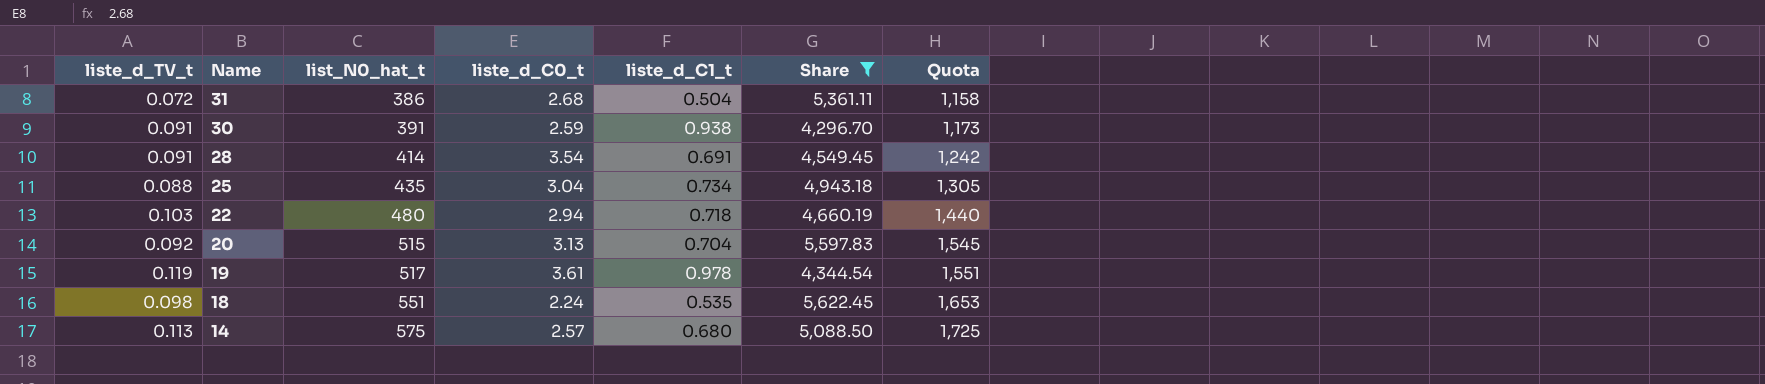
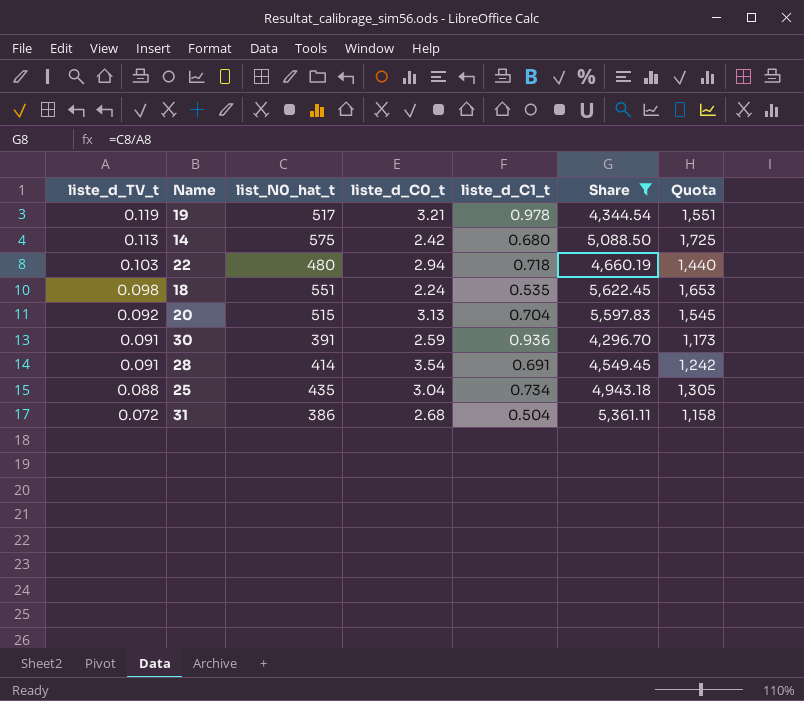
row order: Name descending -> liste_d_TV_t descending
19 | liste_d_C0_t: 3.61 -> 3.21
14 | liste_d_C0_t: 2.57 -> 2.42
30 | liste_d_C1_t: 0.938 -> 0.936

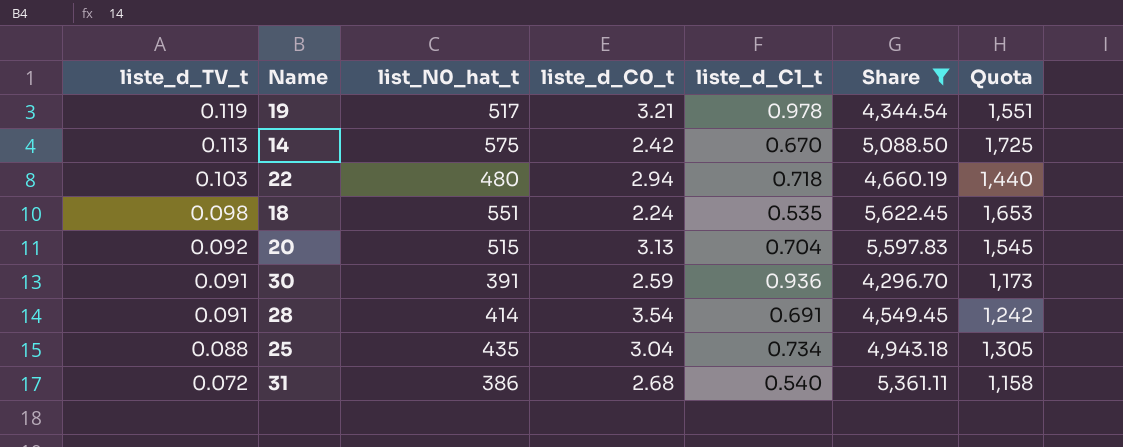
14 | liste_d_C1_t: 0.680 -> 0.670
31 | liste_d_C1_t: 0.504 -> 0.540

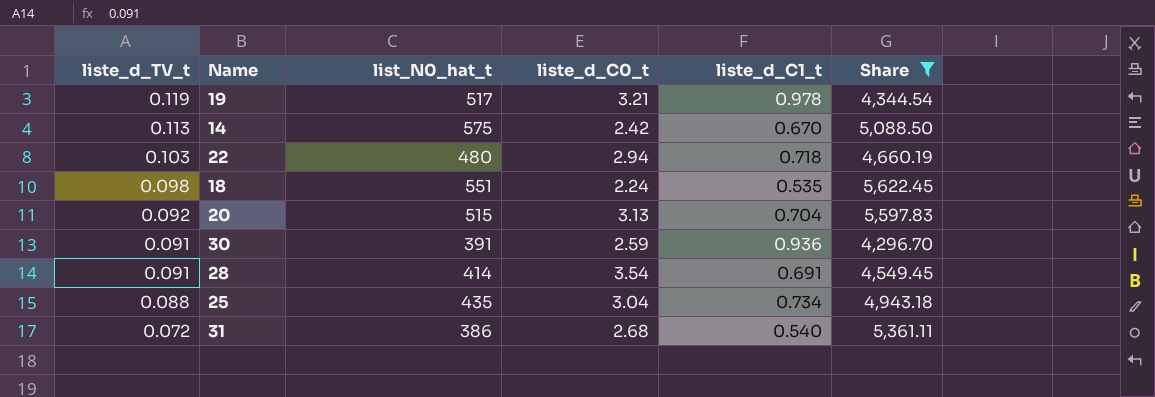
column Quota | formula: [list_N0_hat_t] * 3 -> none

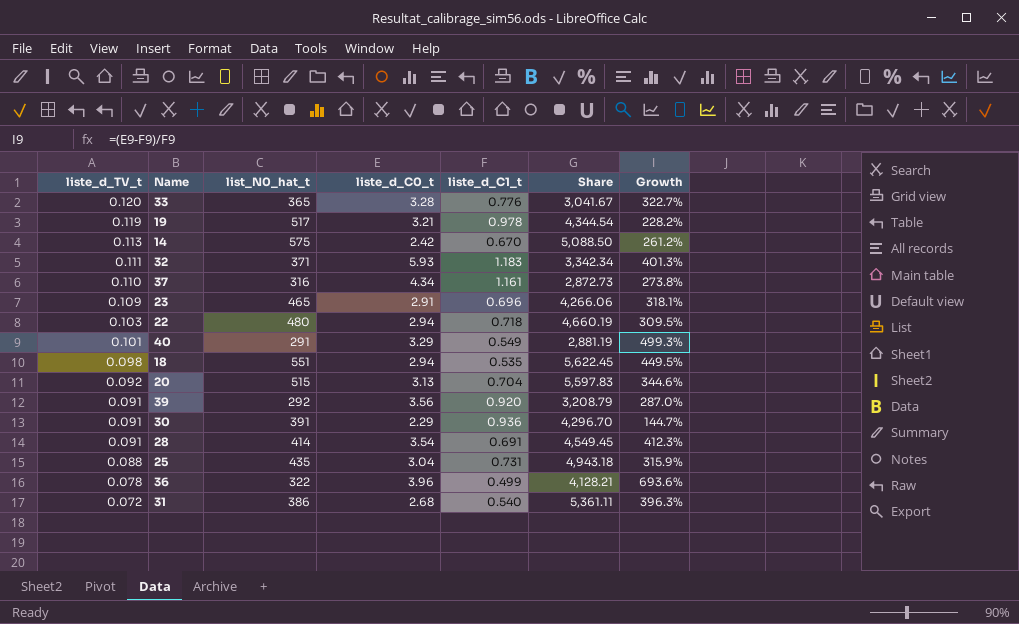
filter: Share >= 4,296.70 -> none
column Growth | formula: none -> ([liste_d_C0_t] - [liste_d_C1_t]) / [liste_d_C1_t]
18 | liste_d_C0_t: 2.24 -> 2.94
30 | liste_d_C0_t: 2.59 -> 2.29
25 | liste_d_C1_t: 0.734 -> 0.731

